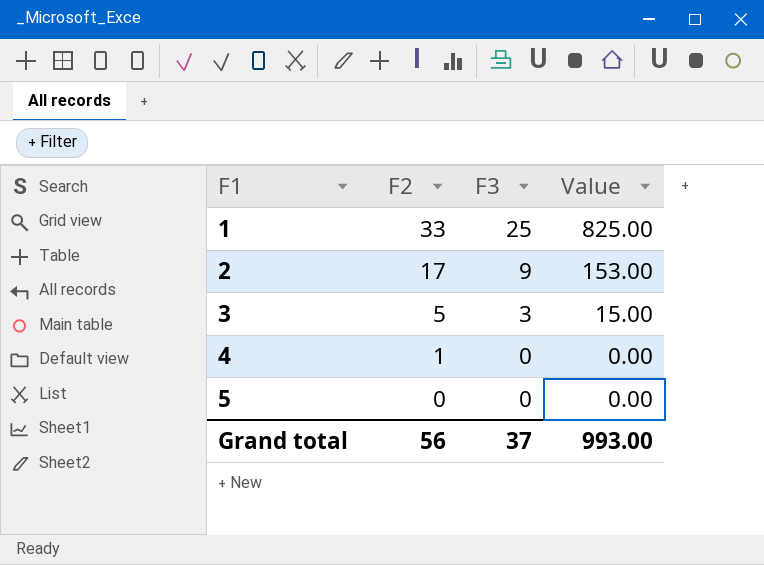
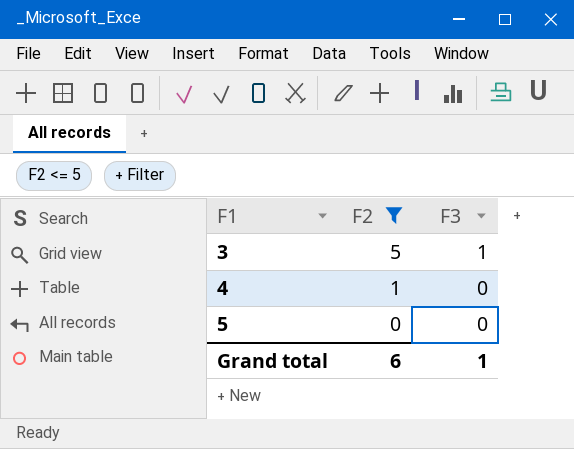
filter: none -> F2 <= 5
column Value | formula: [F2] * [F3] -> none
3 | F3: 3 -> 1
Grand total | F2: 56 -> 6
Grand total | F3: 37 -> 1

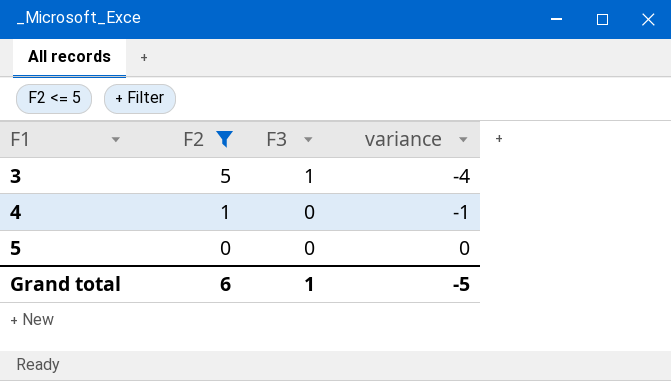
column variance | formula: none -> [F3] - [F2]

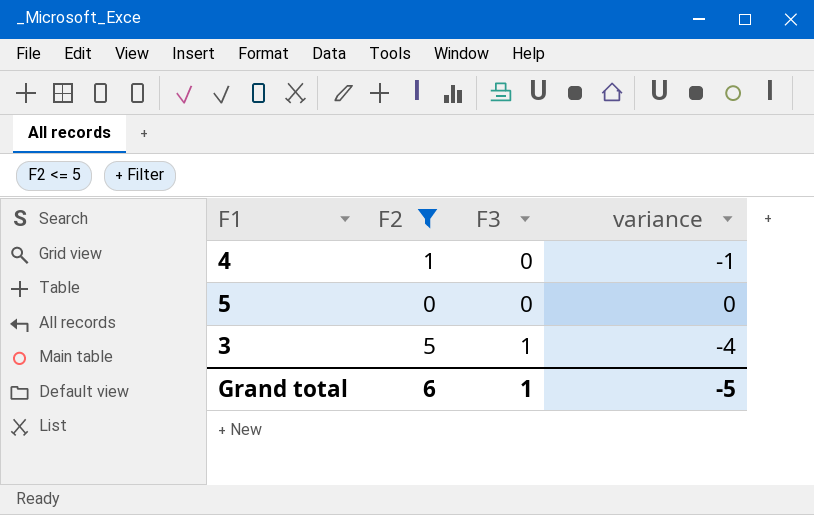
row order: F1 ascending -> F3 ascending

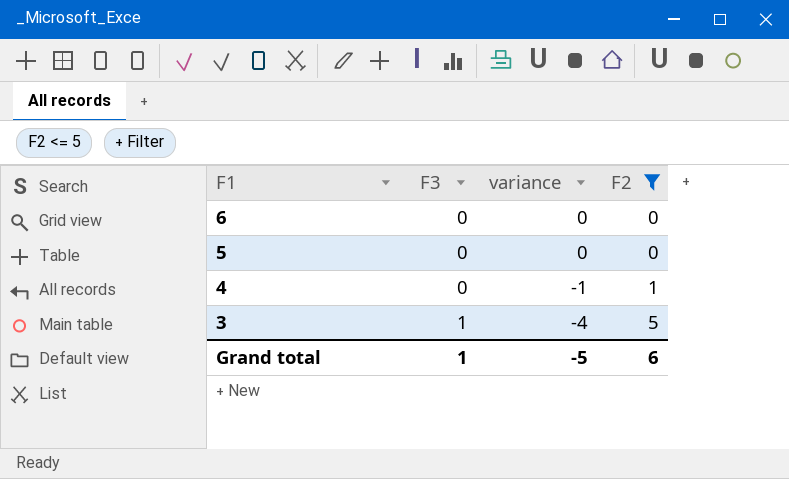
row order: F3 ascending -> F1 descending
column F2 | position: 2 -> 4
row 6: none -> 0 | 0 | 0

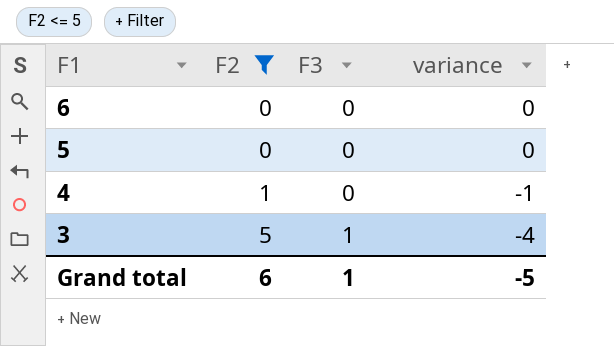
column F2 | position: 4 -> 2

